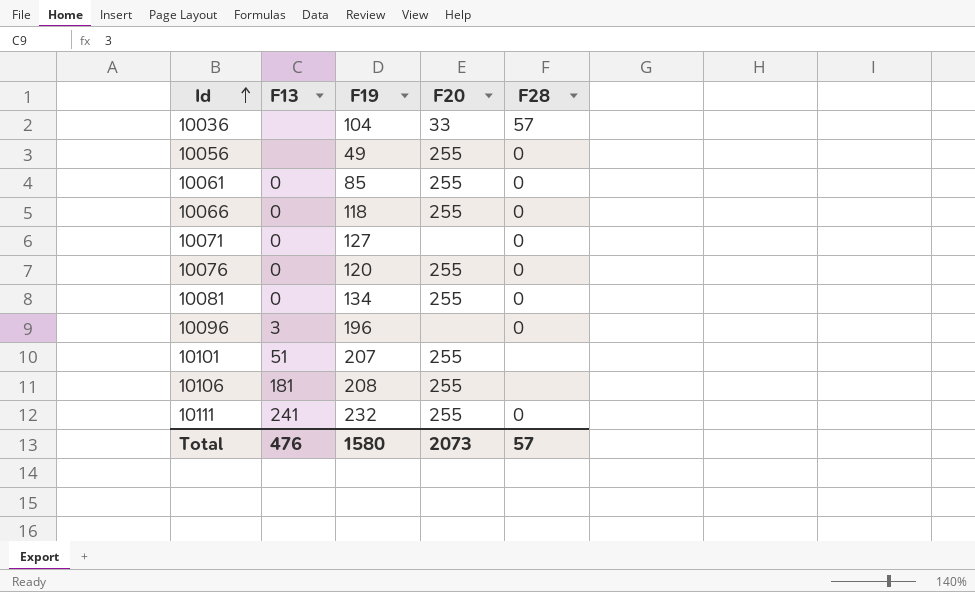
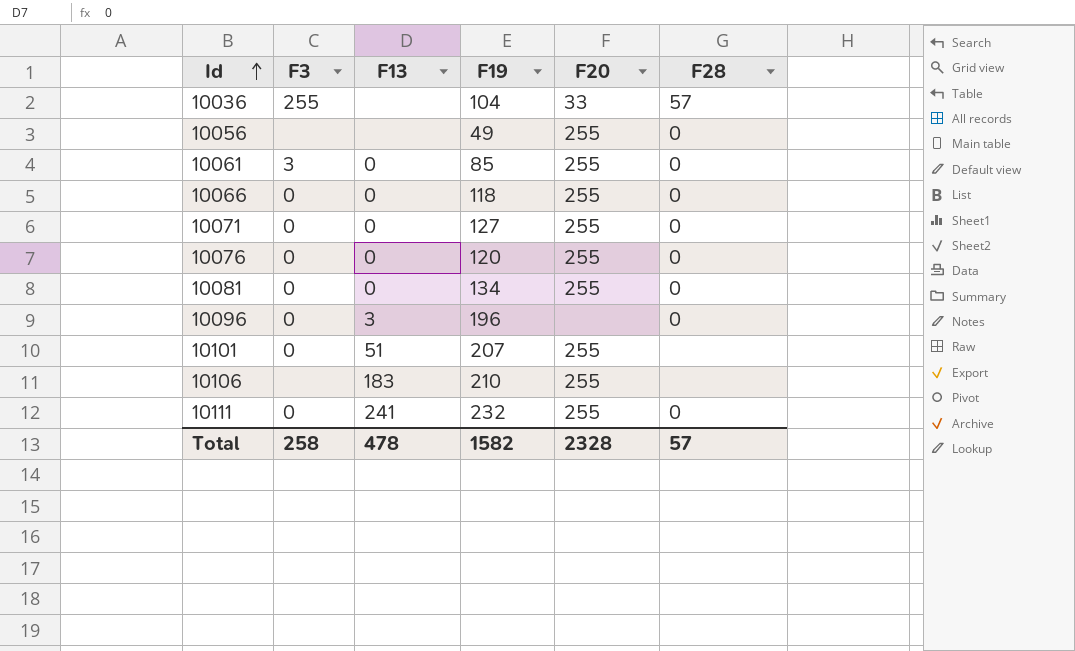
column F3 | position: none -> 2
10071 | F20: none -> 255
10106 | F13: 181 -> 183
10106 | F19: 208 -> 210
Total | F13: 476 -> 478
Total | F19: 1580 -> 1582
Total | F20: 2073 -> 2328

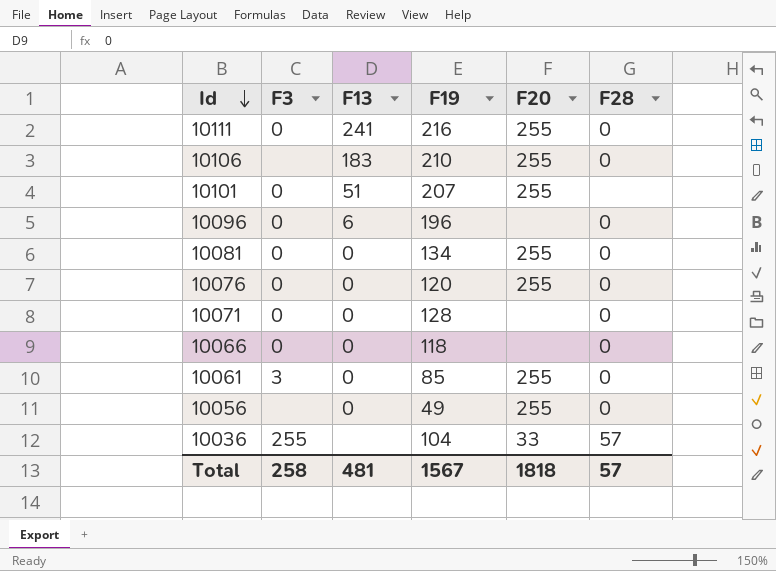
row order: Id ascending -> Id descending
10111 | F19: 232 -> 216
10106 | F28: none -> 0
10096 | F13: 3 -> 6
10071 | F19: 127 -> 128
10071 | F20: 255 -> none
10066 | F20: 255 -> none
10056 | F13: none -> 0
Total | F13: 478 -> 481
Total | F19: 1582 -> 1567
Total | F20: 2328 -> 1818

